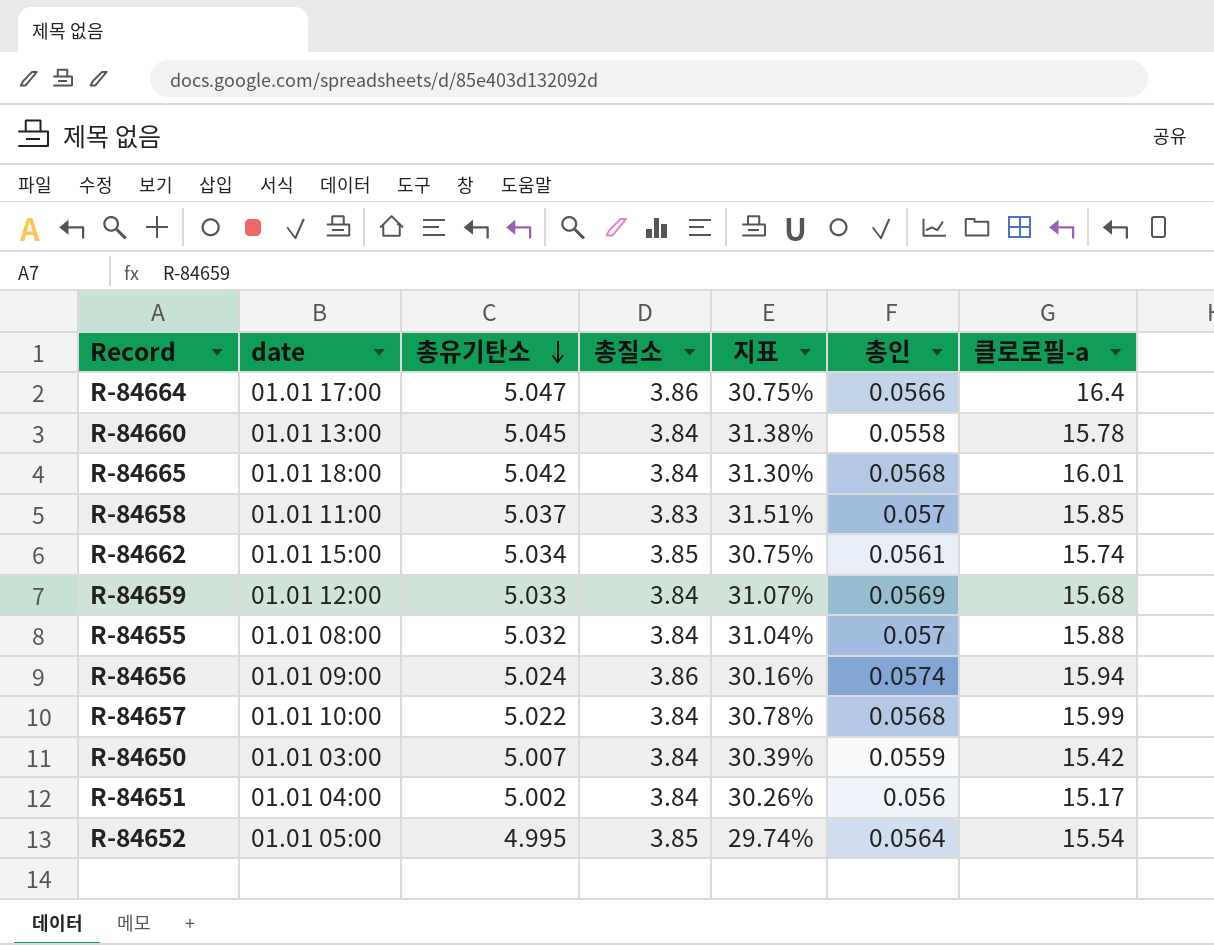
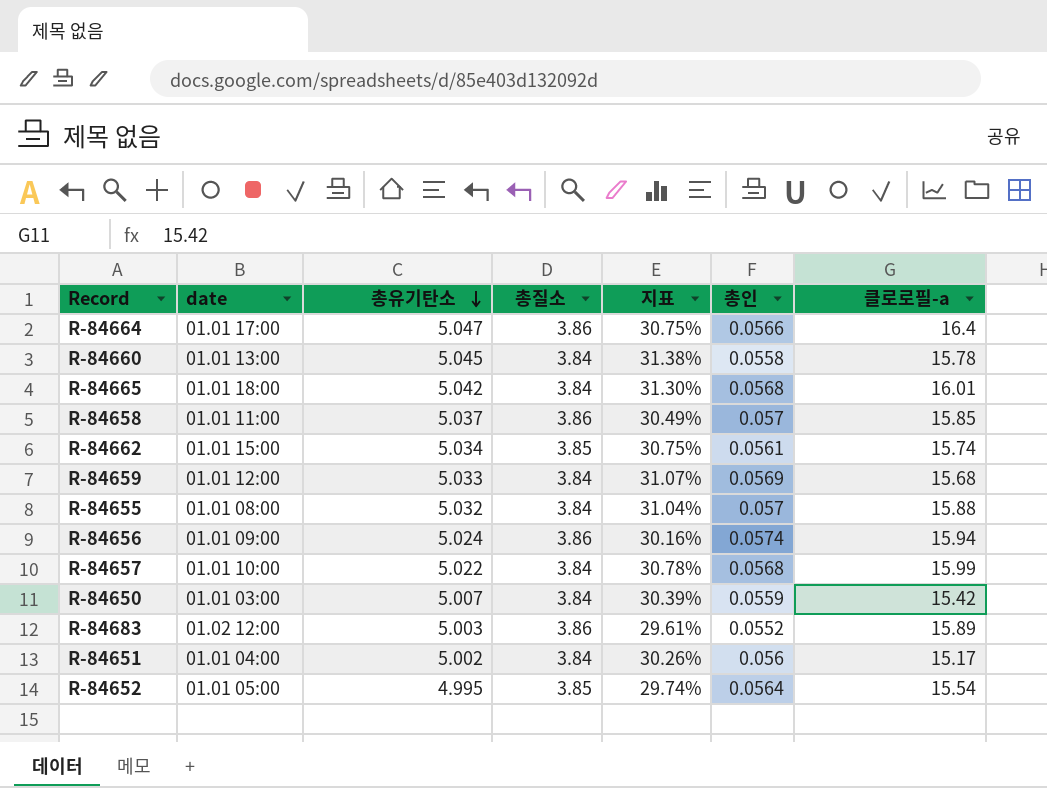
R-84658 | 총질소: 3.83 -> 3.86
R-84658 | 지표: 31.51% -> 30.49%
row R-84683: none -> 01.02 12:00 | 5.003 | 3.86 | 29.61% | 0.0552 | 15.89

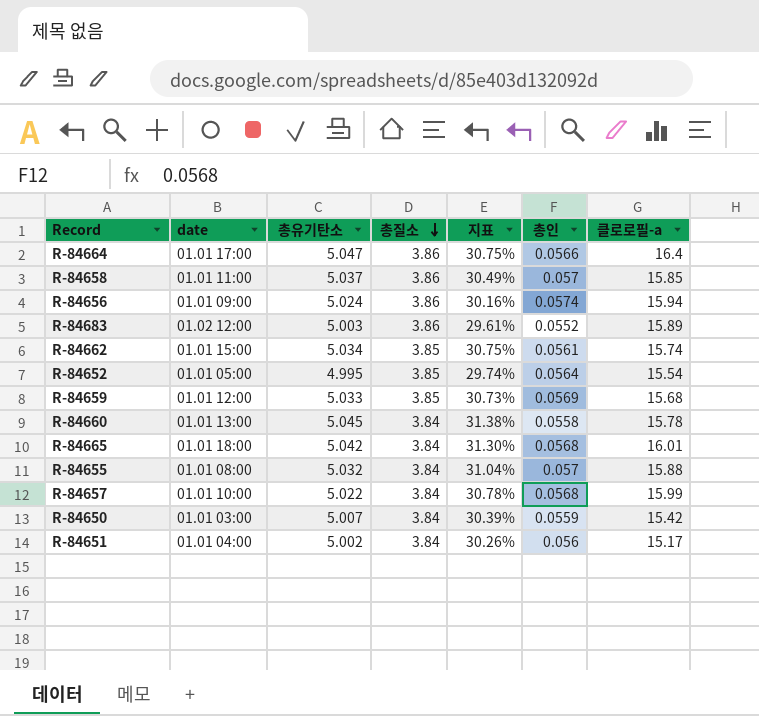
row order: 총유기탄소 descending -> 총질소 descending
R-84659 | 총질소: 3.84 -> 3.85
R-84659 | 지표: 31.07% -> 30.73%

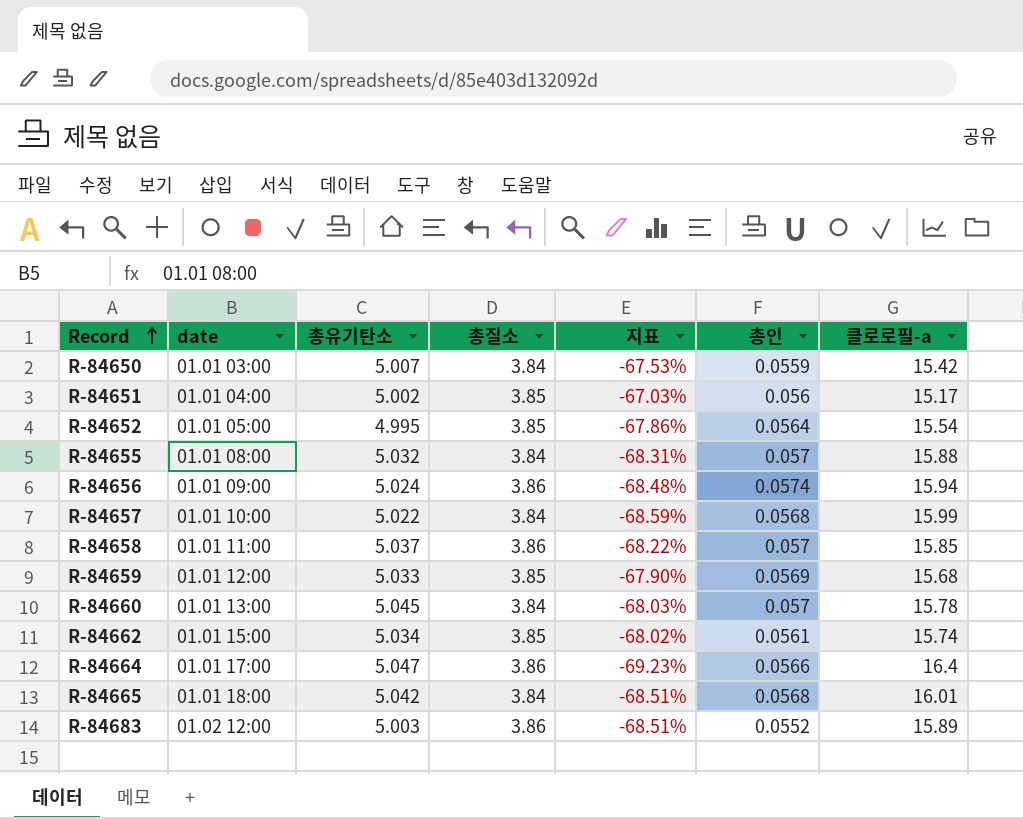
row order: 총질소 descending -> Record ascending
column 지표 | formula: ([총유기탄소] - [총질소]) / [총질소] -> ([총유기탄소] - [클로로필-a]) / [클로로필-a]
R-84651 | 총질소: 3.84 -> 3.85
R-84660 | 총인: 0.0558 -> 0.057

